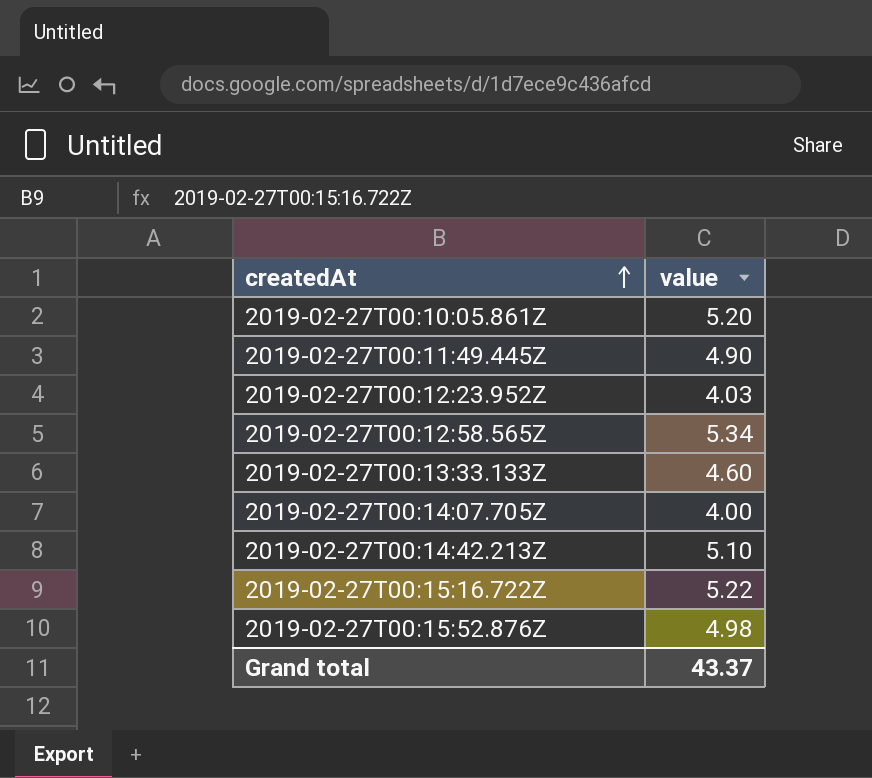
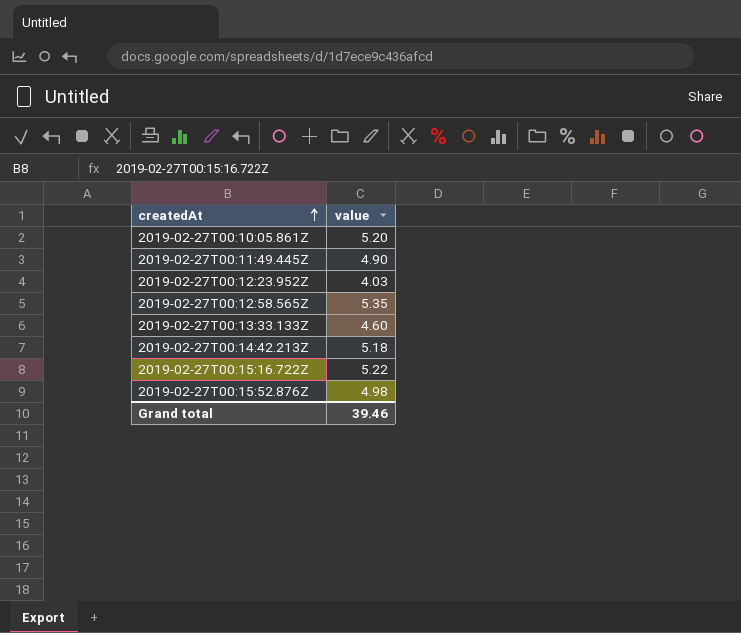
row 2019-02-27T00:14:07.705Z: 4.00 -> none
2019-02-27T00:12:58.565Z | value: 5.34 -> 5.35
2019-02-27T00:14:42.213Z | value: 5.10 -> 5.18
Grand total | value: 43.37 -> 39.46

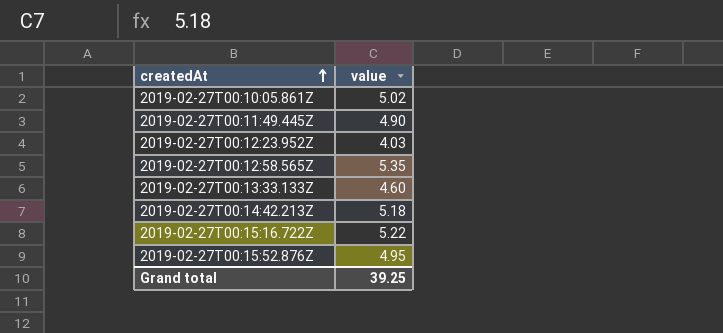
2019-02-27T00:10:05.861Z | value: 5.20 -> 5.02
2019-02-27T00:15:52.876Z | value: 4.98 -> 4.95
Grand total | value: 39.46 -> 39.25

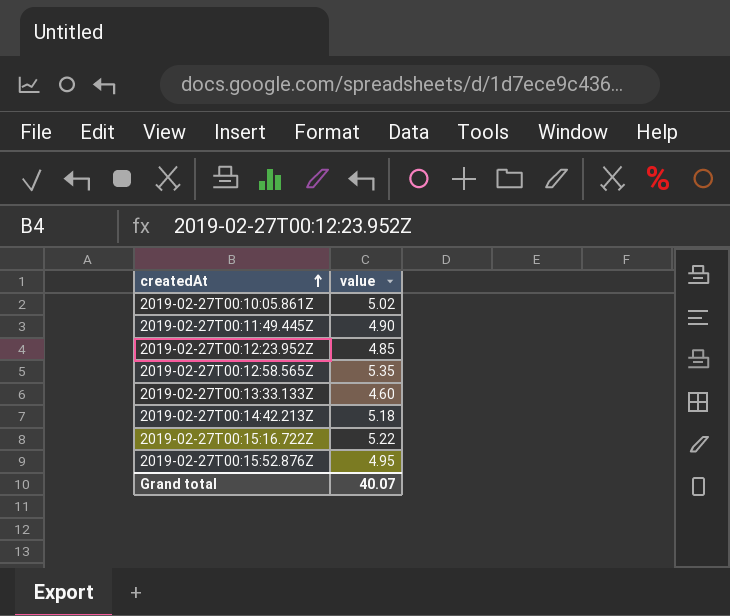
2019-02-27T00:12:23.952Z | value: 4.03 -> 4.85
Grand total | value: 39.25 -> 40.07

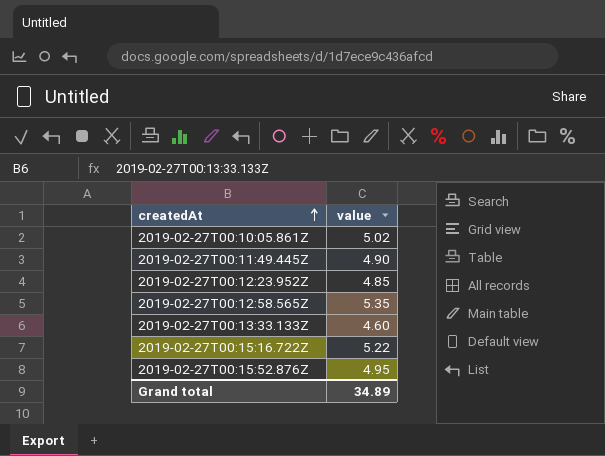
row 2019-02-27T00:14:42.213Z: 5.18 -> none
Grand total | value: 40.07 -> 34.89

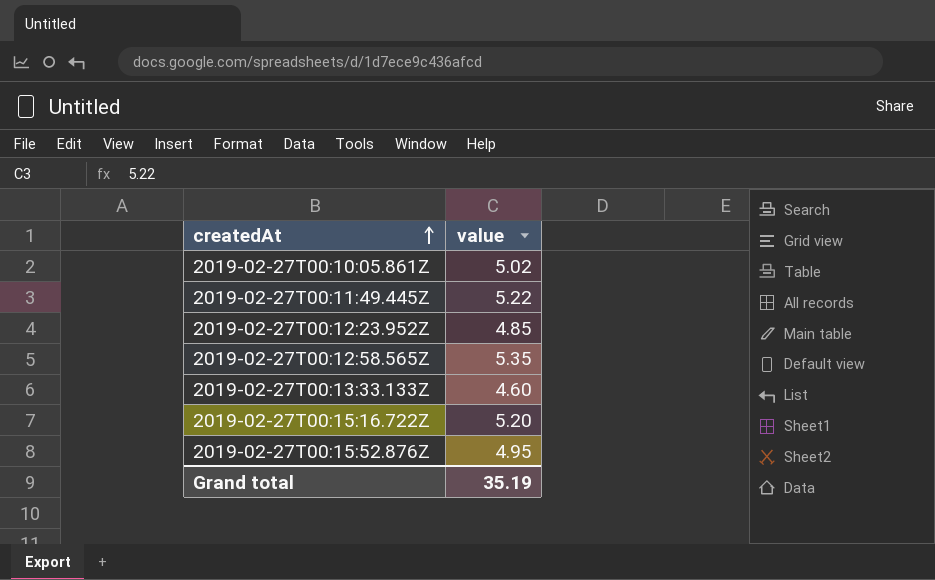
2019-02-27T00:11:49.445Z | value: 4.90 -> 5.22
2019-02-27T00:15:16.722Z | value: 5.22 -> 5.20
Grand total | value: 34.89 -> 35.19

